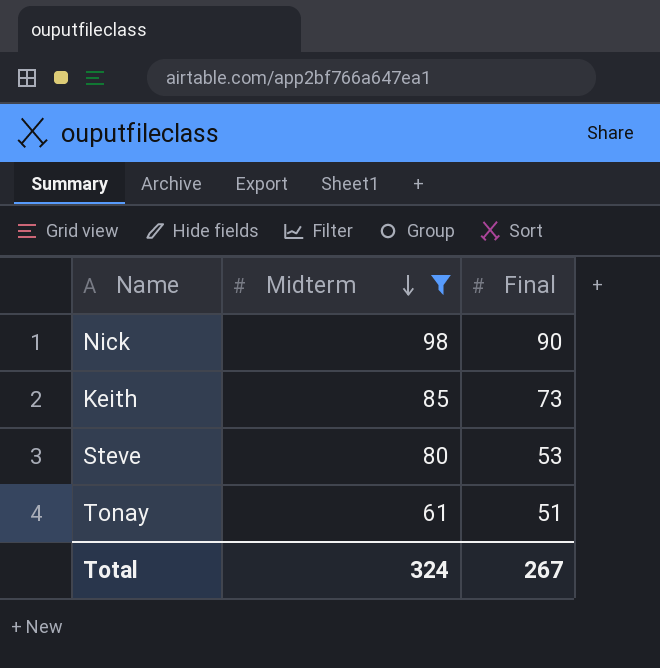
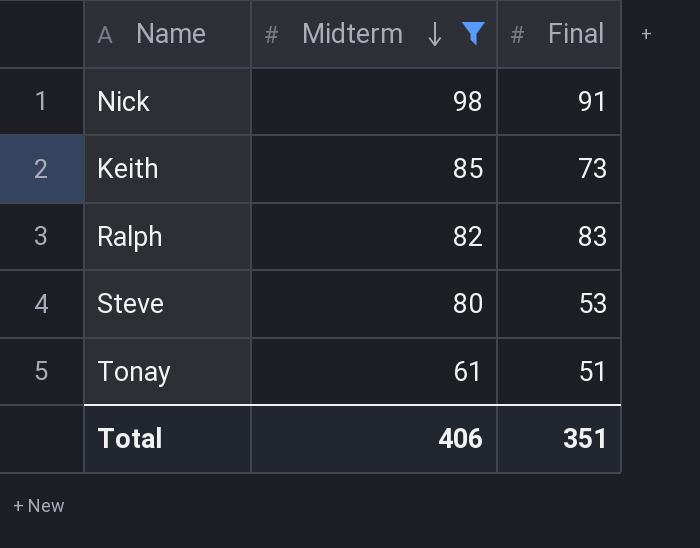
Nick | Final: 90 -> 91
row Ralph: none -> 82 | 83
Total | Midterm: 324 -> 406
Total | Final: 267 -> 351

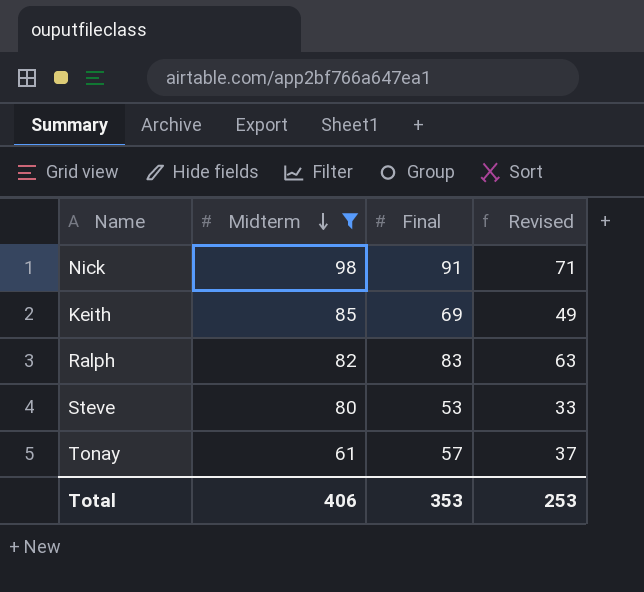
column Revised | formula: none -> [Final] - 20
Keith | Final: 73 -> 69
Tonay | Final: 51 -> 57
Total | Final: 351 -> 353

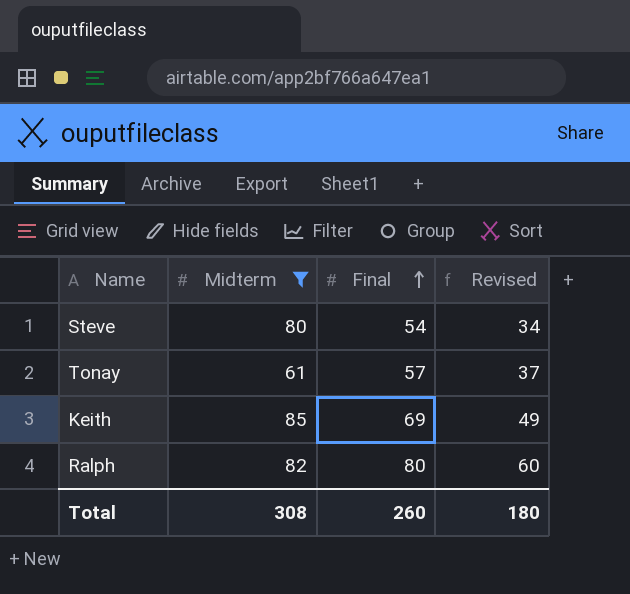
row order: Midterm descending -> Final ascending
row Nick: 98 | 91 | 71 -> none
Steve | Final: 53 -> 54
Steve | Revised: 33 -> 34
Ralph | Final: 83 -> 80
Ralph | Revised: 63 -> 60
Total | Midterm: 406 -> 308
Total | Final: 353 -> 260
Total | Revised: 253 -> 180

